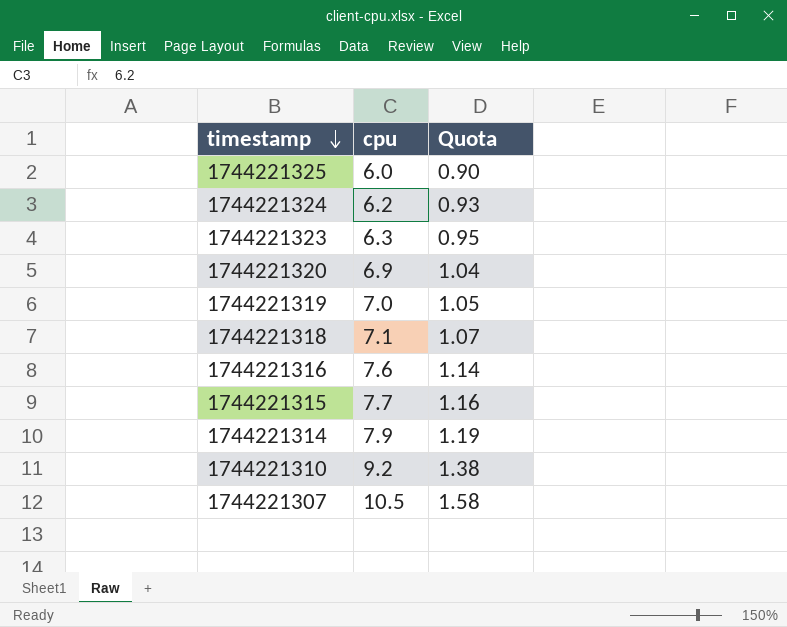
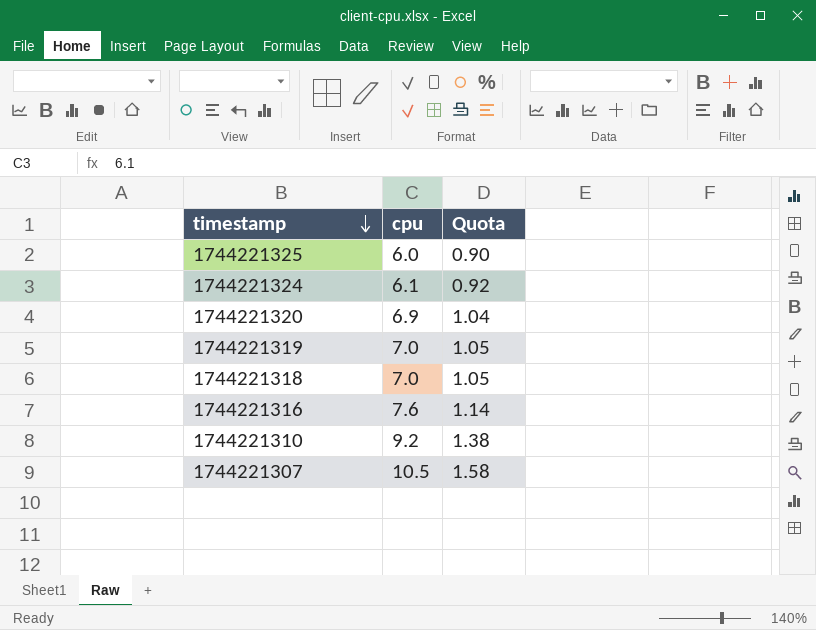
row 1744221323: 6.3 | 0.95 -> none
row 1744221315: 7.7 | 1.16 -> none
row 1744221314: 7.9 | 1.19 -> none
1744221324 | cpu: 6.2 -> 6.1
1744221324 | Quota: 0.93 -> 0.92
1744221318 | cpu: 7.1 -> 7.0
1744221318 | Quota: 1.07 -> 1.05

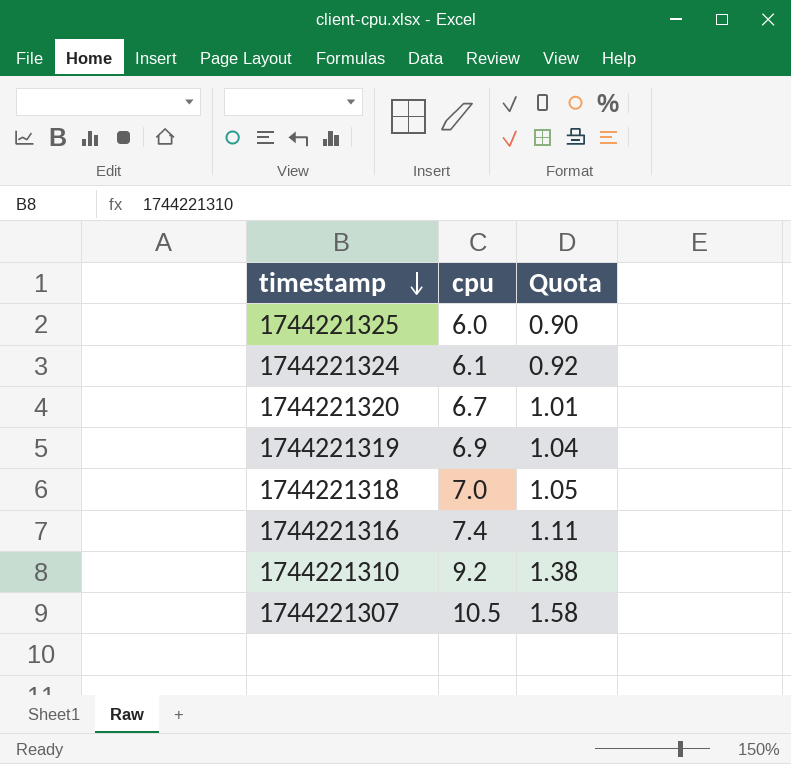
1744221320 | cpu: 6.9 -> 6.7
1744221320 | Quota: 1.04 -> 1.01
1744221319 | cpu: 7.0 -> 6.9
1744221319 | Quota: 1.05 -> 1.04
1744221316 | cpu: 7.6 -> 7.4
1744221316 | Quota: 1.14 -> 1.11

